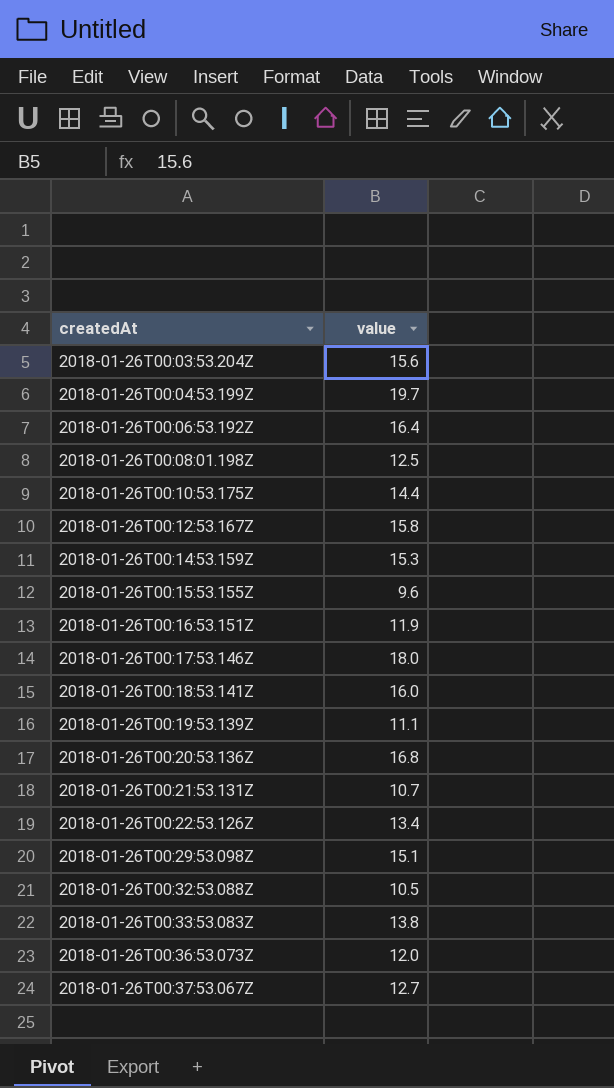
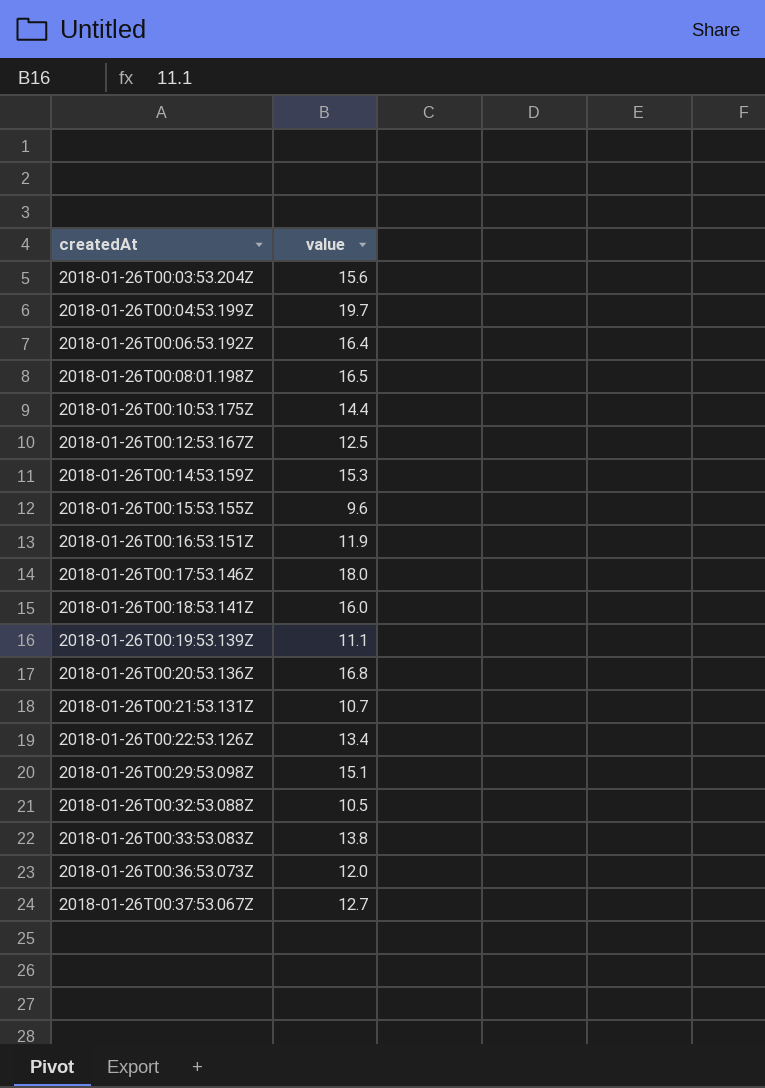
2018-01-26T00:08:01.198Z | value: 12.5 -> 16.5
2018-01-26T00:12:53.167Z | value: 15.8 -> 12.5

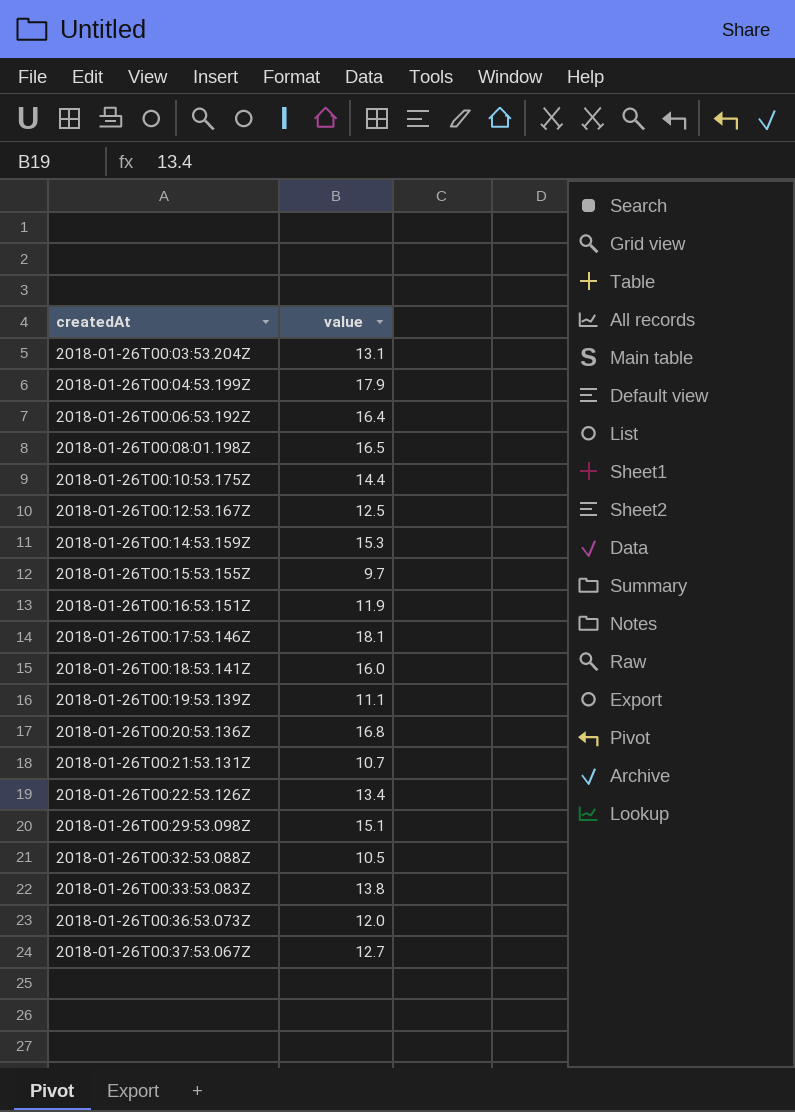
2018-01-26T00:03:53.204Z | value: 15.6 -> 13.1
2018-01-26T00:04:53.199Z | value: 19.7 -> 17.9
2018-01-26T00:15:53.155Z | value: 9.6 -> 9.7
2018-01-26T00:17:53.146Z | value: 18.0 -> 18.1

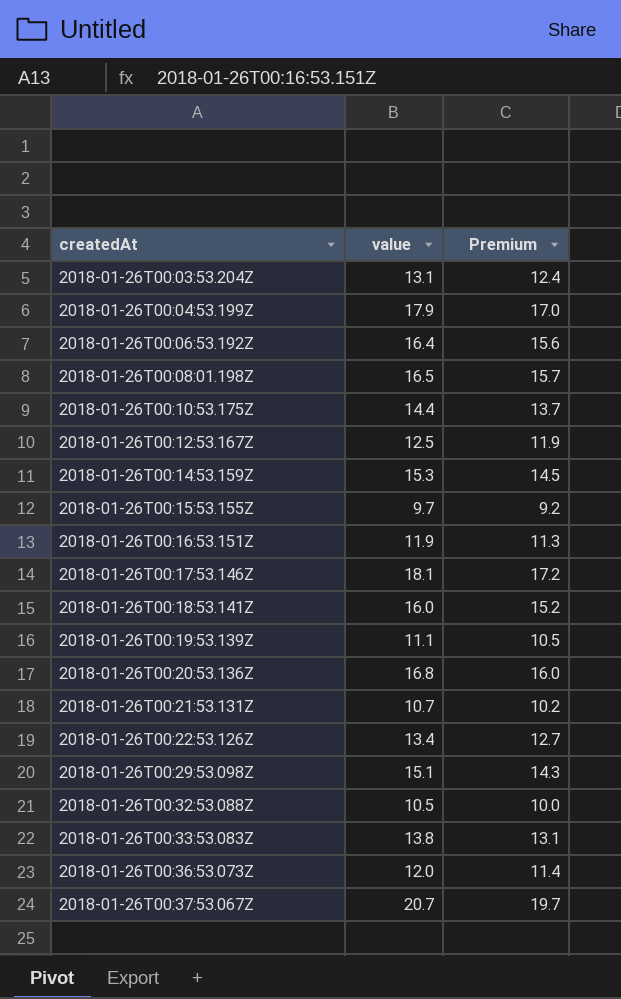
column Premium | formula: none -> [value] * 0.95
2018-01-26T00:37:53.067Z | value: 12.7 -> 20.7

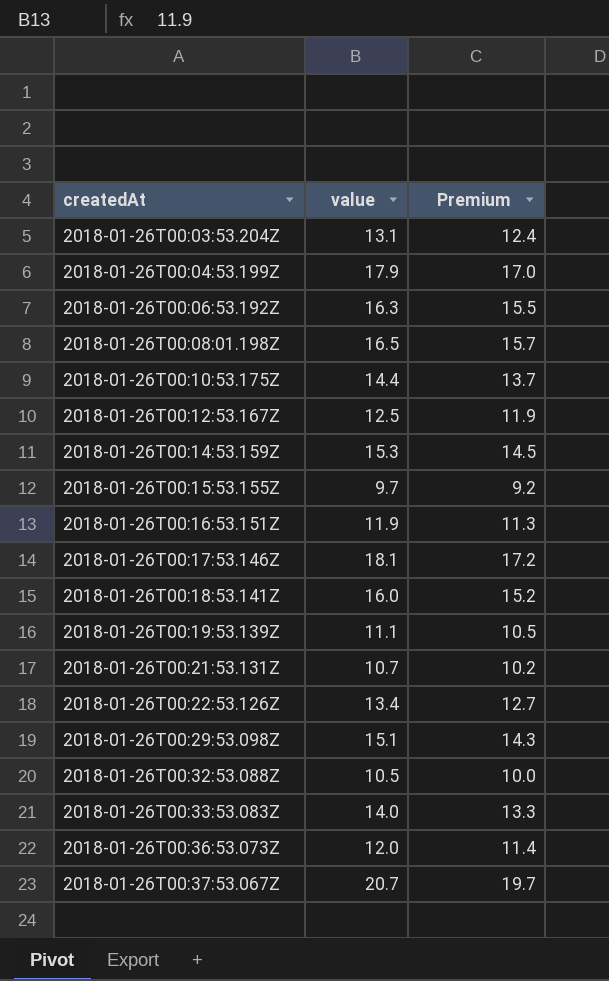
row 2018-01-26T00:20:53.136Z: 16.8 | 16.0 -> none
2018-01-26T00:06:53.192Z | value: 16.4 -> 16.3
2018-01-26T00:06:53.192Z | Premium: 15.6 -> 15.5
2018-01-26T00:33:53.083Z | value: 13.8 -> 14.0
2018-01-26T00:33:53.083Z | Premium: 13.1 -> 13.3

